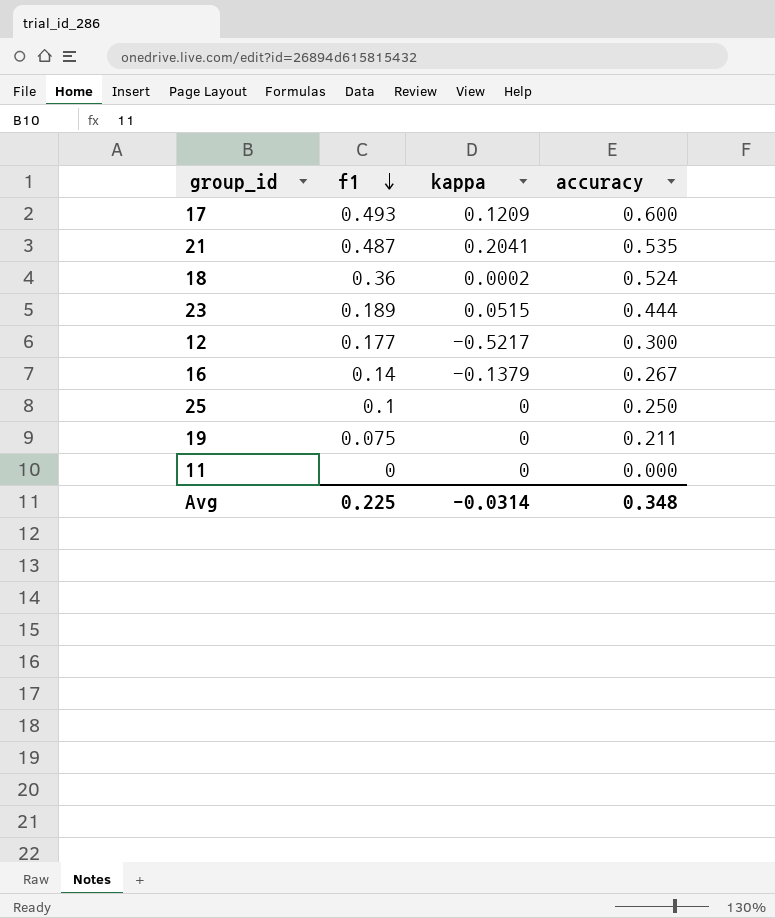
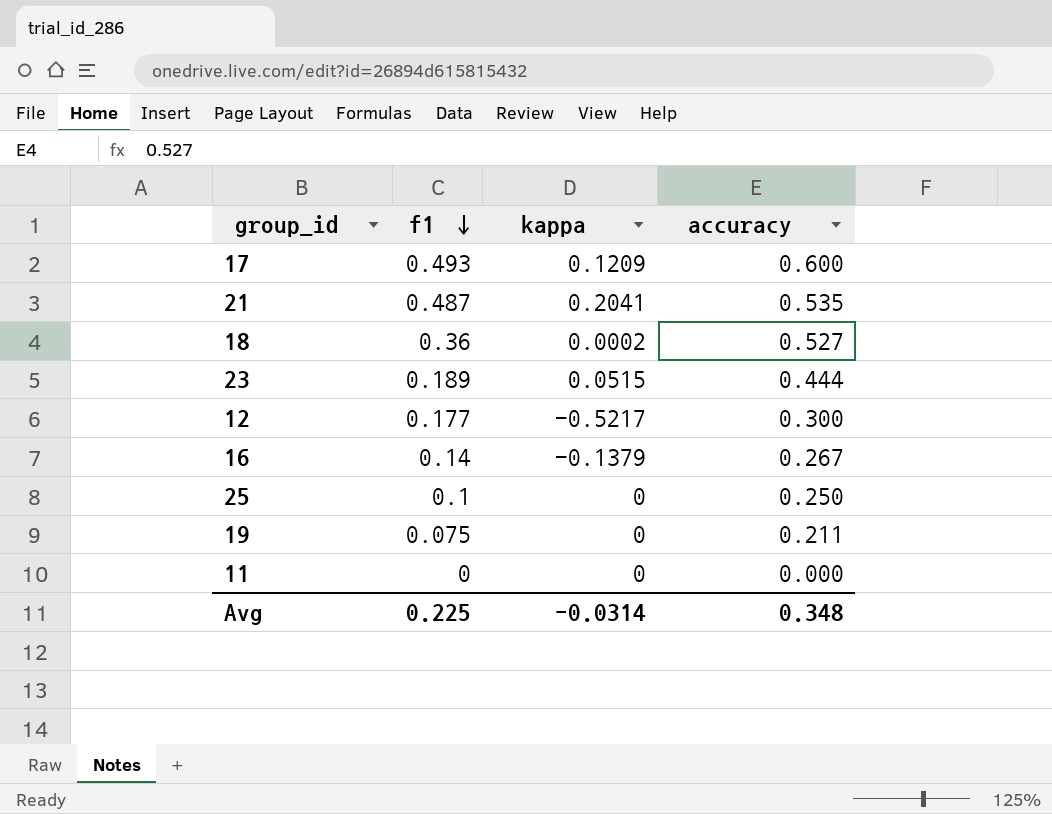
18 | accuracy: 0.524 -> 0.527

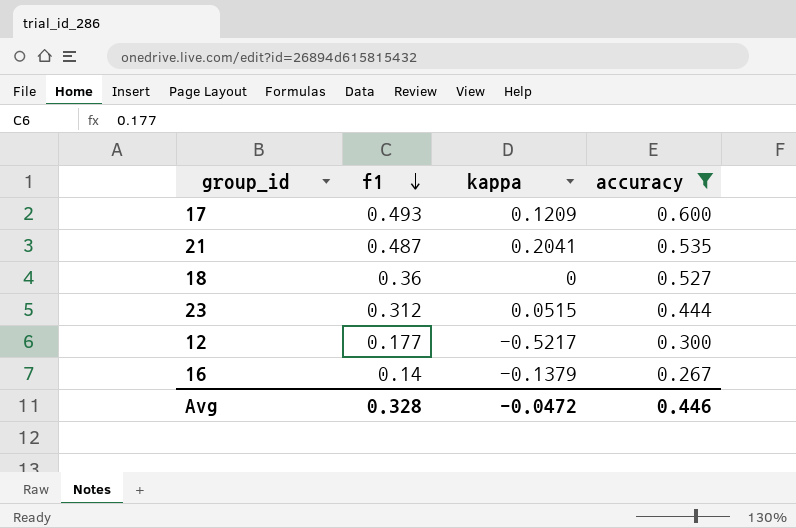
filter: none -> accuracy >= 0.267
18 | kappa: 0.0002 -> 0
23 | f1: 0.189 -> 0.312
Avg | f1: 0.225 -> 0.328
Avg | kappa: -0.0314 -> -0.0472
Avg | accuracy: 0.348 -> 0.446

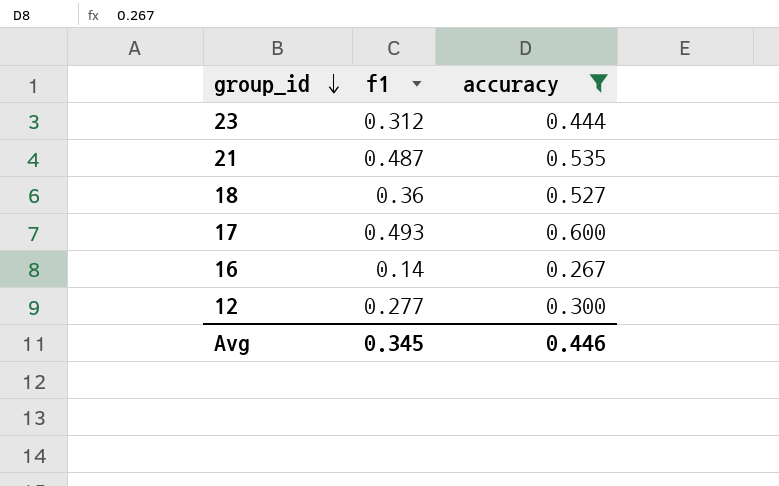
row order: f1 descending -> group_id descending
column kappa | position: 3 -> none
12 | f1: 0.177 -> 0.277
Avg | f1: 0.328 -> 0.345

